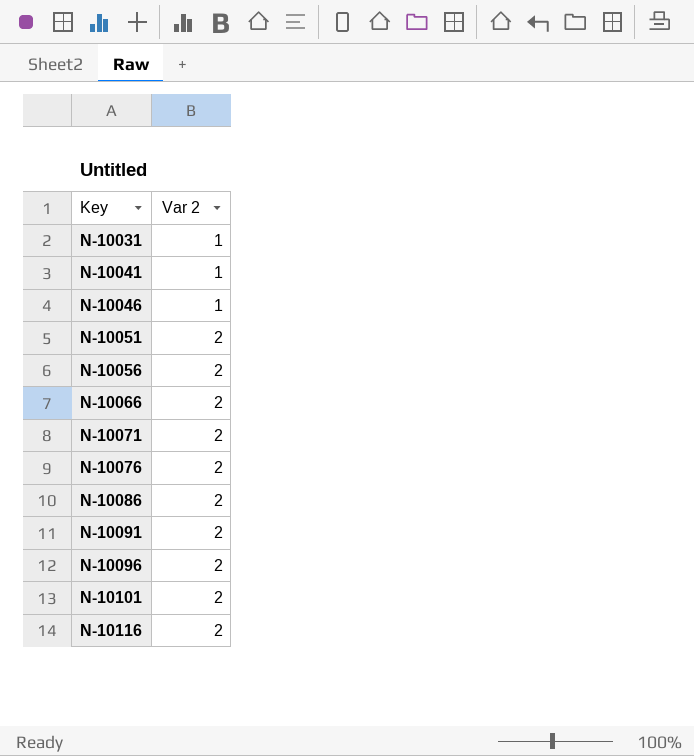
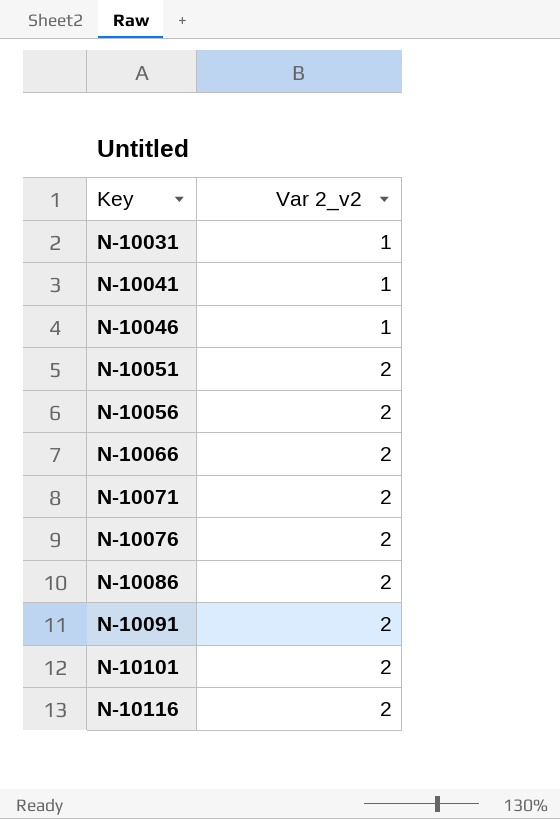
column name: Var 2 -> Var 2_v2
row N-10096: 2 -> none

